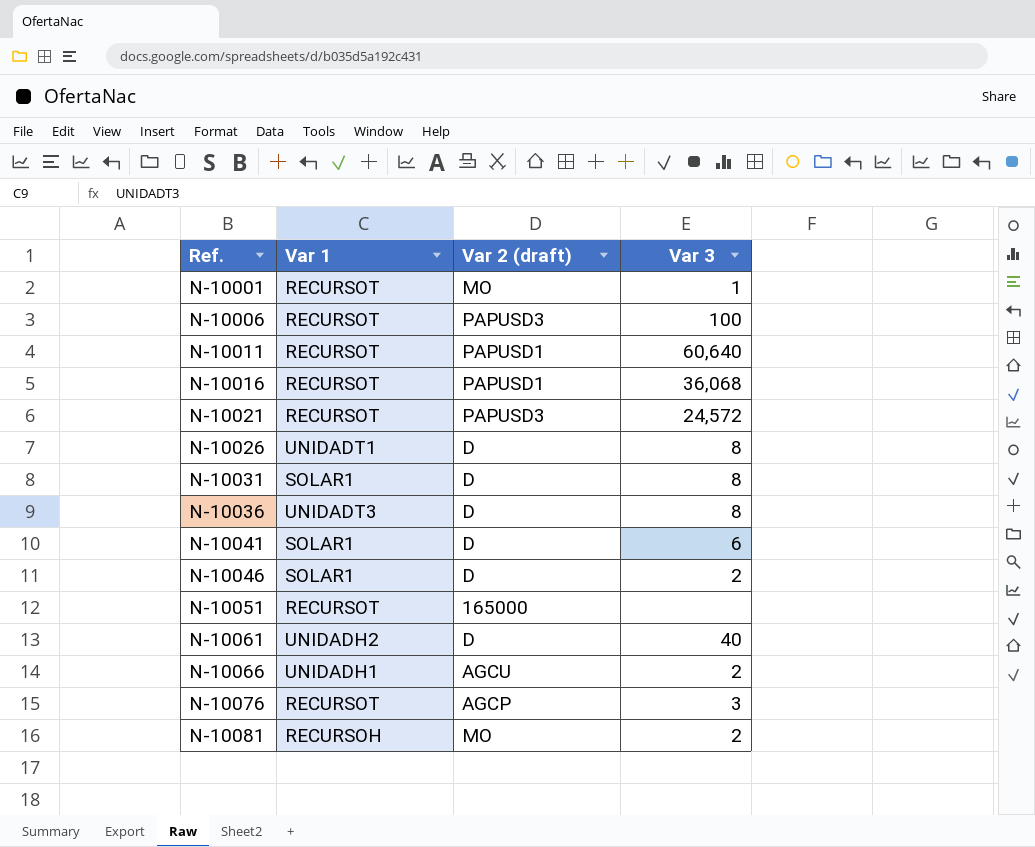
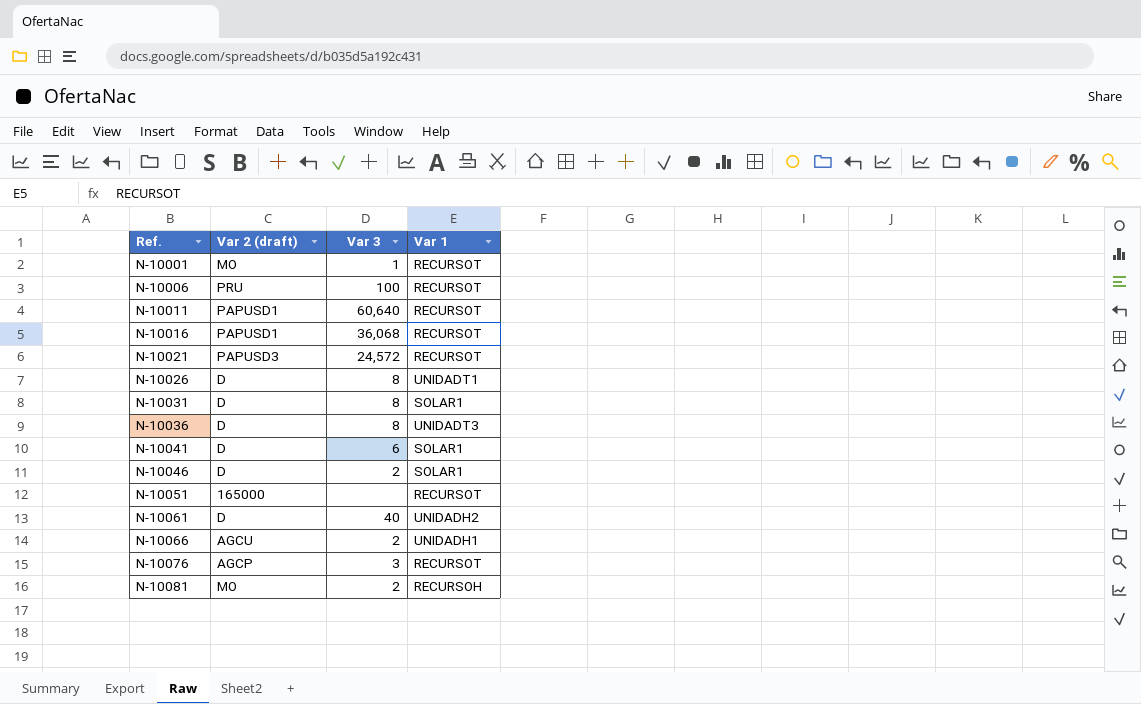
column Var 1 | position: 2 -> 4
N-10006 | Var 2 (draft): PAPUSD3 -> PRU

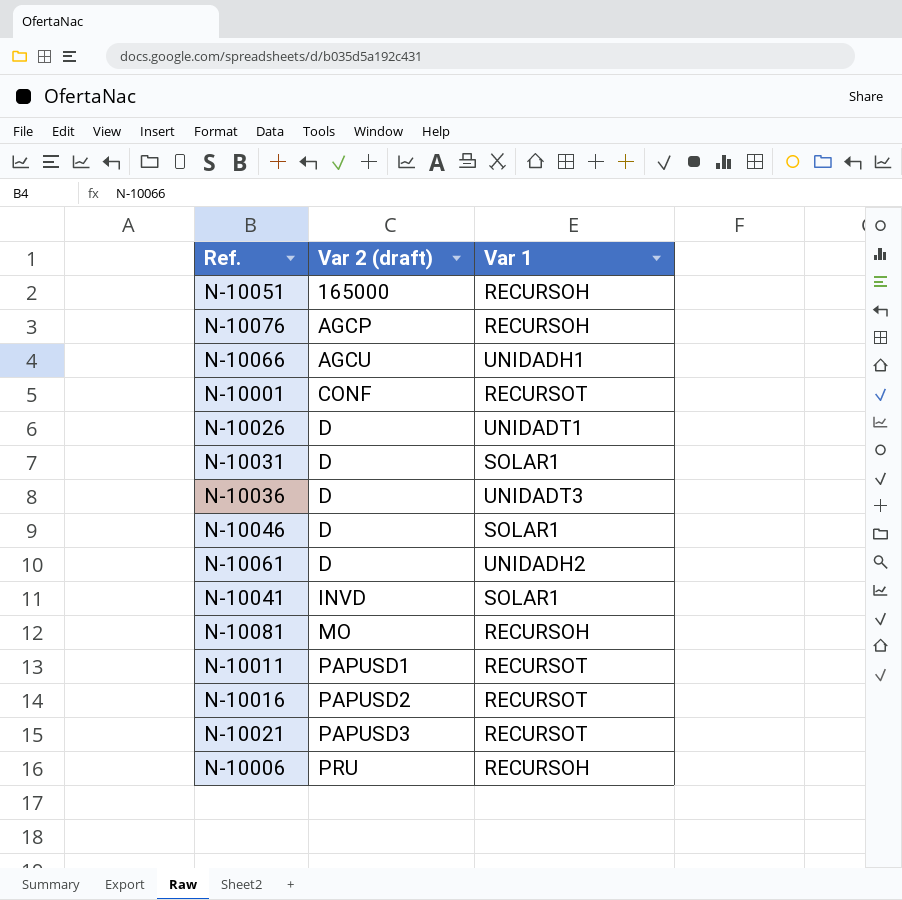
row order: Ref. ascending -> Var 2 (draft) ascending
column Var 3 | position: 3 -> none
N-10051 | Var 1: RECURSOT -> RECURSOH
N-10076 | Var 1: RECURSOT -> RECURSOH
N-10001 | Var 2 (draft): MO -> CONF
N-10041 | Var 2 (draft): D -> INVD
N-10016 | Var 2 (draft): PAPUSD1 -> PAPUSD2
N-10006 | Var 1: RECURSOT -> RECURSOH

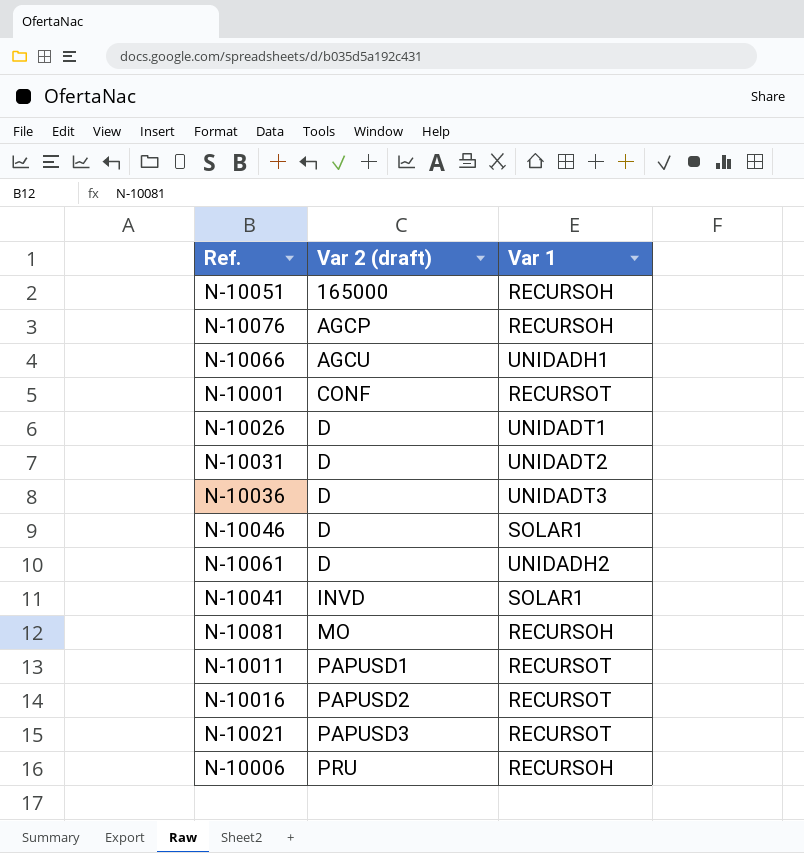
N-10031 | Var 1: SOLAR1 -> UNIDADT2

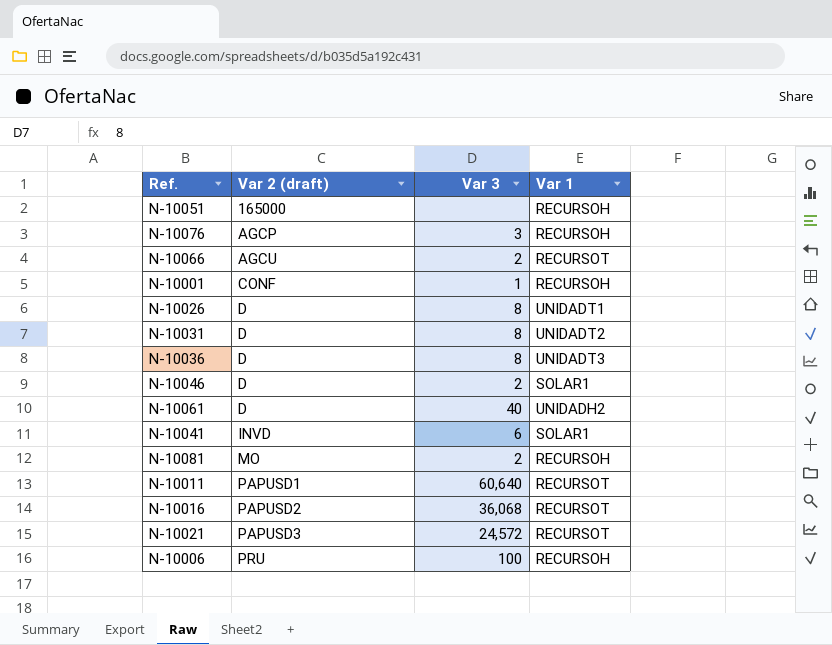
column Var 3 | position: none -> 3
N-10066 | Var 1: UNIDADH1 -> RECURSOT
N-10001 | Var 1: RECURSOT -> RECURSOH

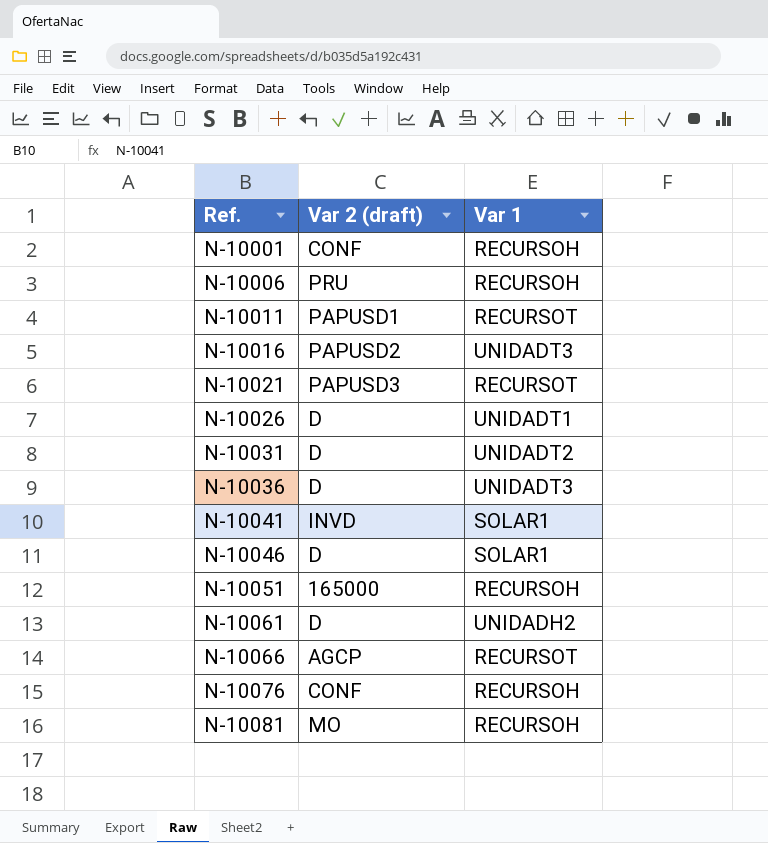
row order: Var 2 (draft) ascending -> Ref. ascending
column Var 3 | position: 3 -> none
N-10016 | Var 1: RECURSOT -> UNIDADT3
N-10066 | Var 2 (draft): AGCU -> AGCP
N-10076 | Var 2 (draft): AGCP -> CONF

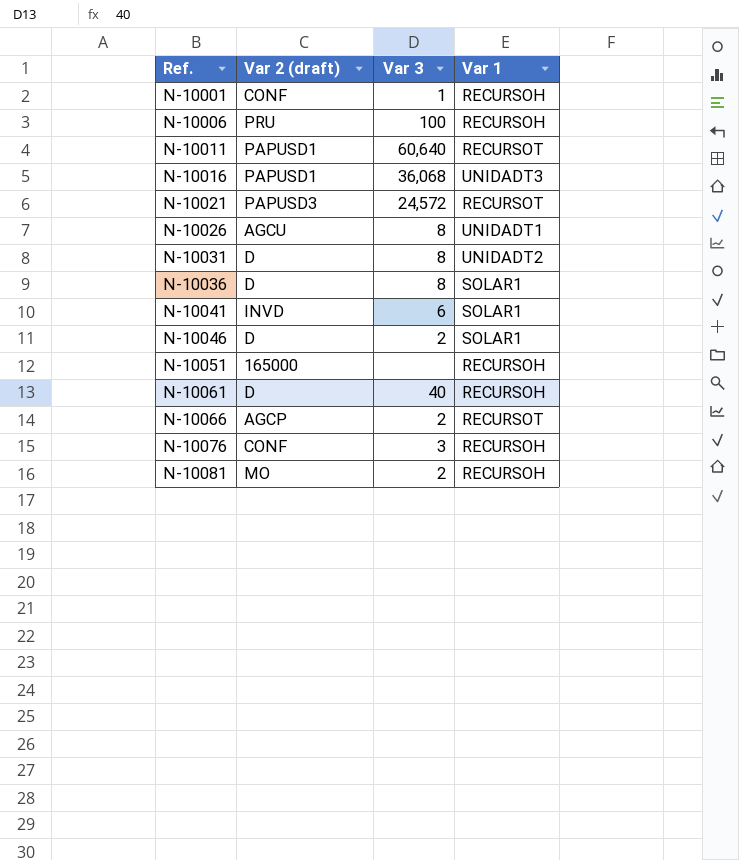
column Var 3 | position: none -> 3
N-10016 | Var 2 (draft): PAPUSD2 -> PAPUSD1
N-10026 | Var 2 (draft): D -> AGCU
N-10036 | Var 1: UNIDADT3 -> SOLAR1
N-10061 | Var 1: UNIDADH2 -> RECURSOH

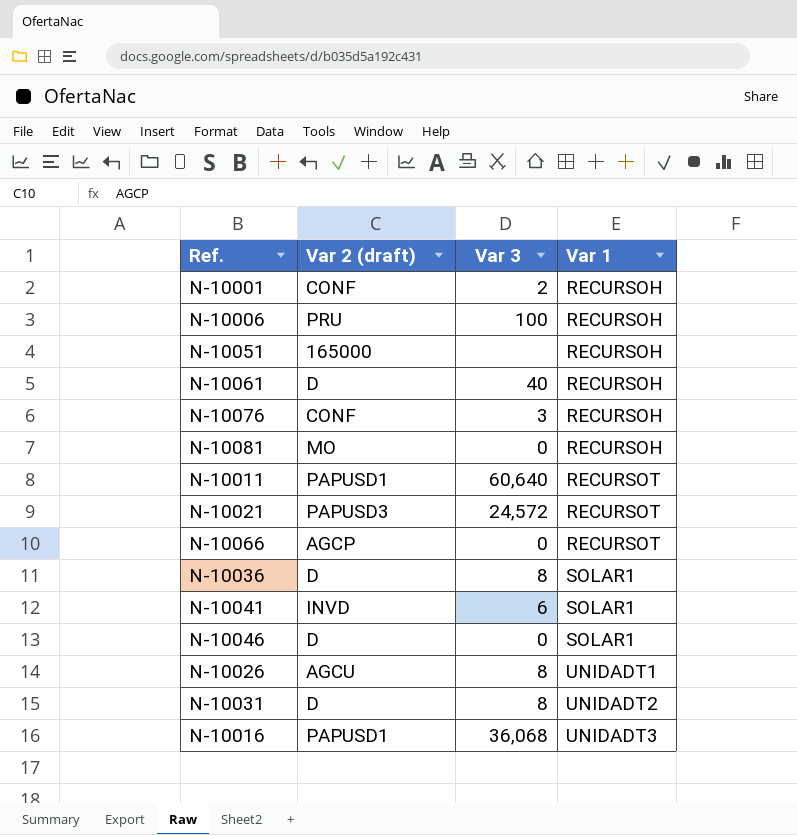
row order: Ref. ascending -> Var 1 ascending
N-10001 | Var 3: 1 -> 2
N-10081 | Var 3: 2 -> 0
N-10066 | Var 3: 2 -> 0
N-10046 | Var 3: 2 -> 0

